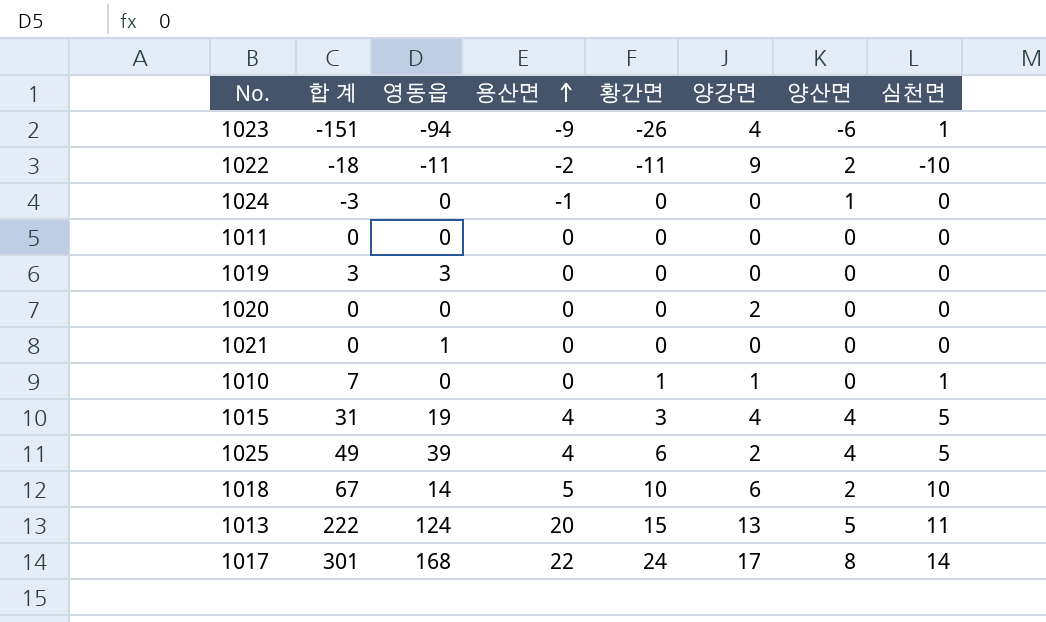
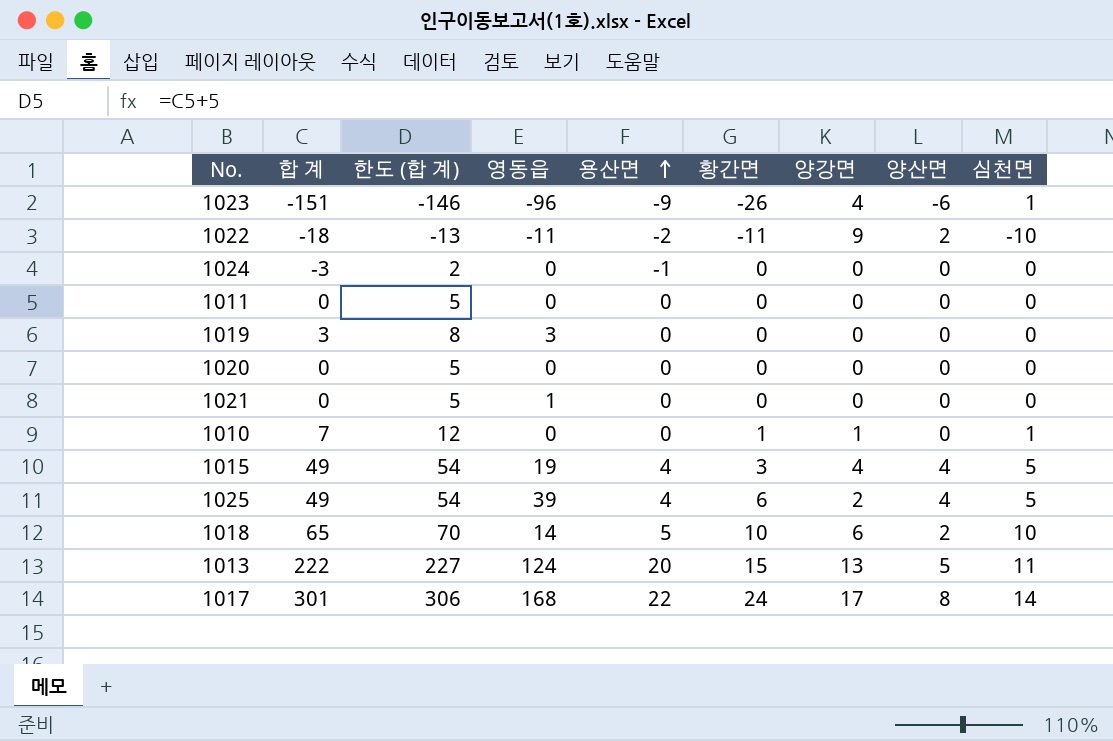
column 한도 (합 계) | formula: none -> [합 계] + 5
1023 | 영동읍: -94 -> -96
1024 | 양산면: 1 -> 0
1020 | 양강면: 2 -> 0
1015 | 합 계: 31 -> 49
1018 | 합 계: 67 -> 65

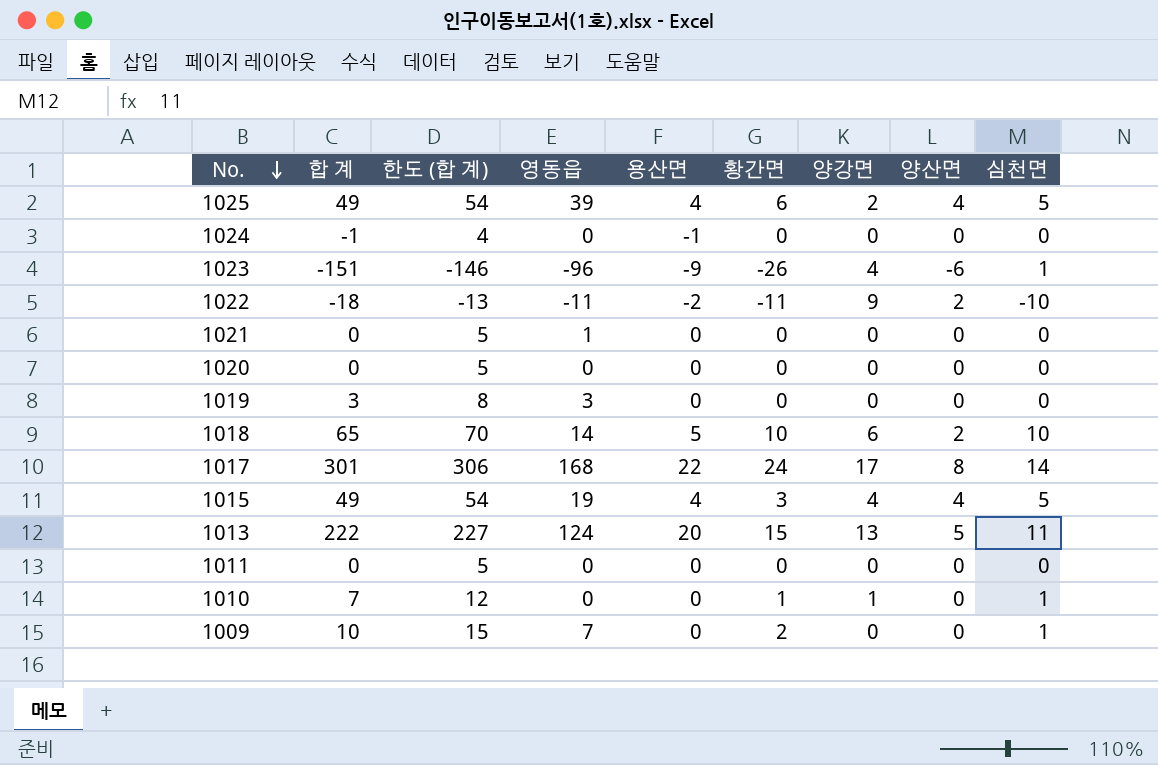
row order: 용산면 ascending -> No. descending
1024 | 합 계: -3 -> -1
1024 | 한도 (합 계): 2 -> 4
row 1009: none -> 10 | 15 | 7 | 0 | 2 | 0 | 0 | 1

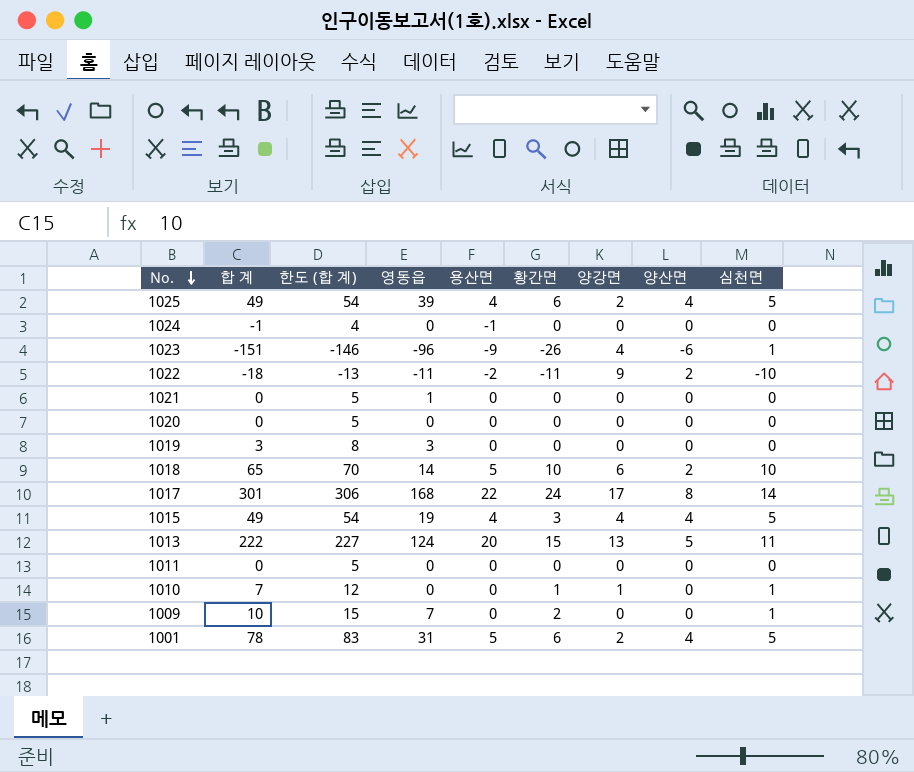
row 1001: none -> 78 | 83 | 31 | 5 | 6 | 2 | 4 | 5

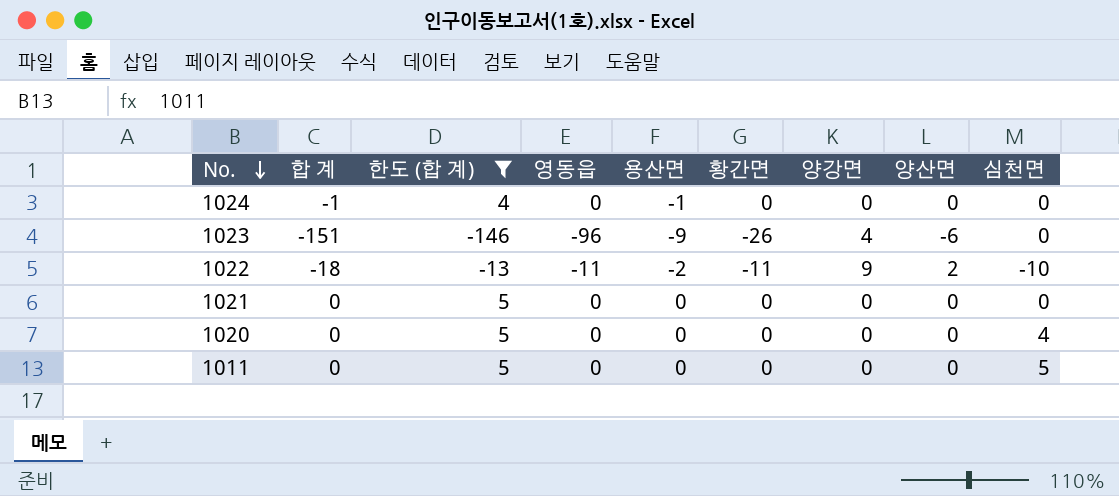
filter: none -> 한도 (합 계) <= 5
1023 | 심천면: 1 -> 0
1021 | 영동읍: 1 -> 0
1020 | 심천면: 0 -> 4
1011 | 심천면: 0 -> 5

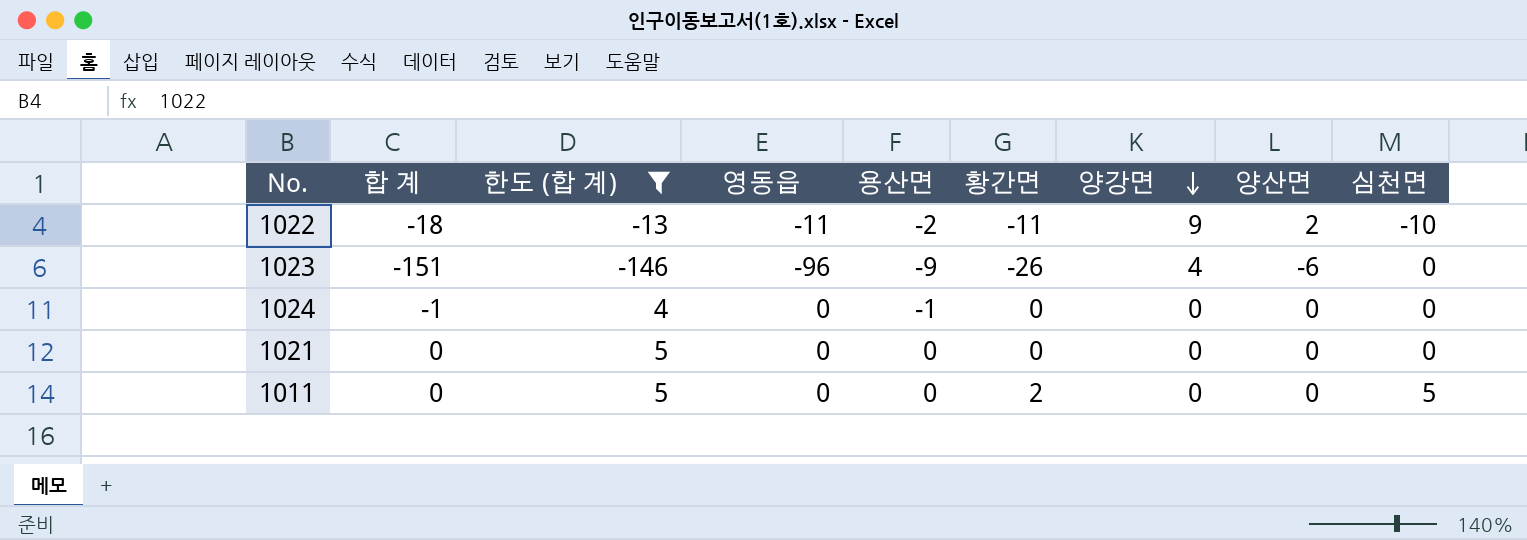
row order: No. descending -> 양강면 descending
row 1020: 0 | 5 | 0 | 0 | 0 | 0 | 0 | 4 -> none
1011 | 황간면: 0 -> 2

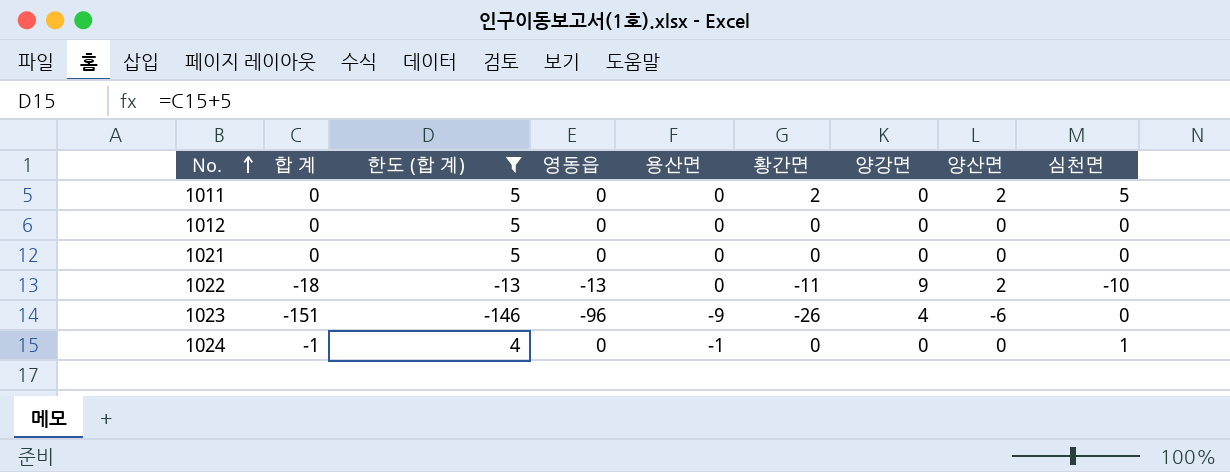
row order: 양강면 descending -> No. ascending
1011 | 양산면: 0 -> 2
row 1012: none -> 0 | 5 | 0 | 0 | 0 | 0 | 0 | 0
1022 | 영동읍: -11 -> -13
1022 | 용산면: -2 -> 0
1024 | 심천면: 0 -> 1

